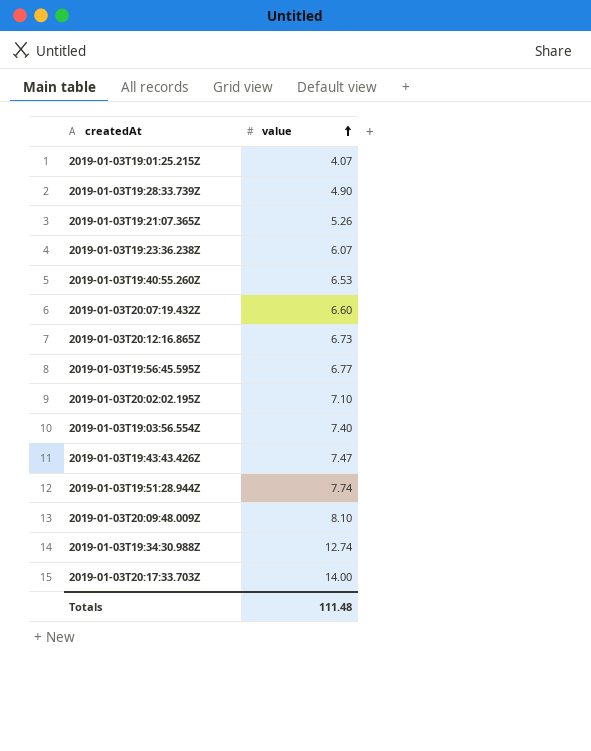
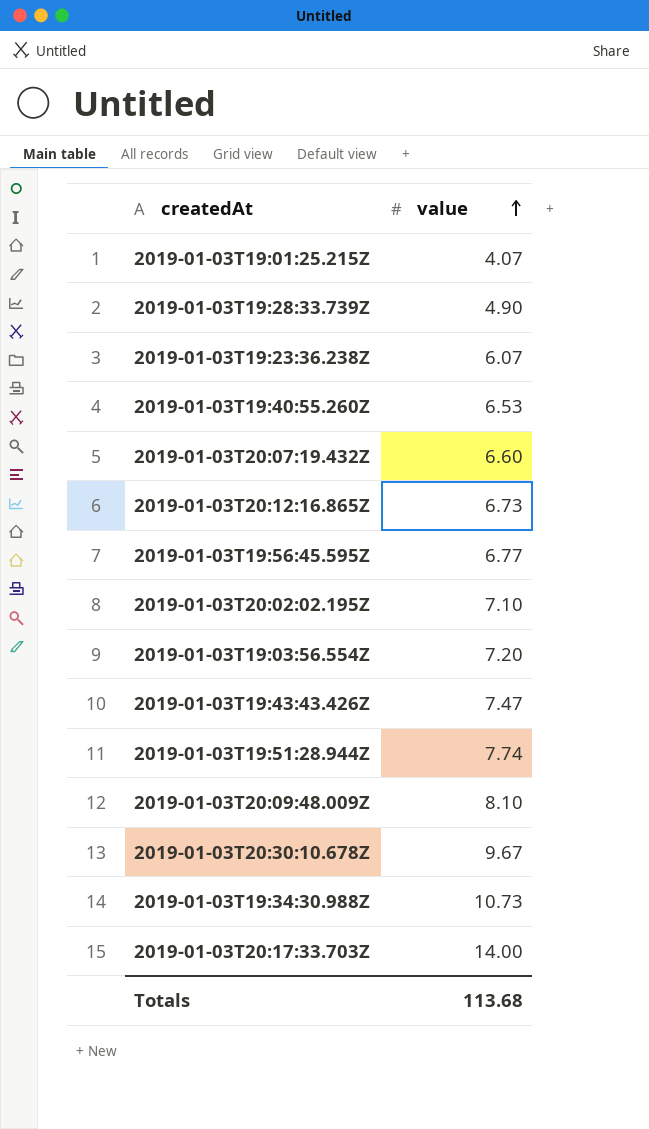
row 2019-01-03T19:21:07.365Z: 5.26 -> none
2019-01-03T19:03:56.554Z | value: 7.40 -> 7.20
row 2019-01-03T20:30:10.678Z: none -> 9.67
2019-01-03T19:34:30.988Z | value: 12.74 -> 10.73
Totals | value: 111.48 -> 113.68

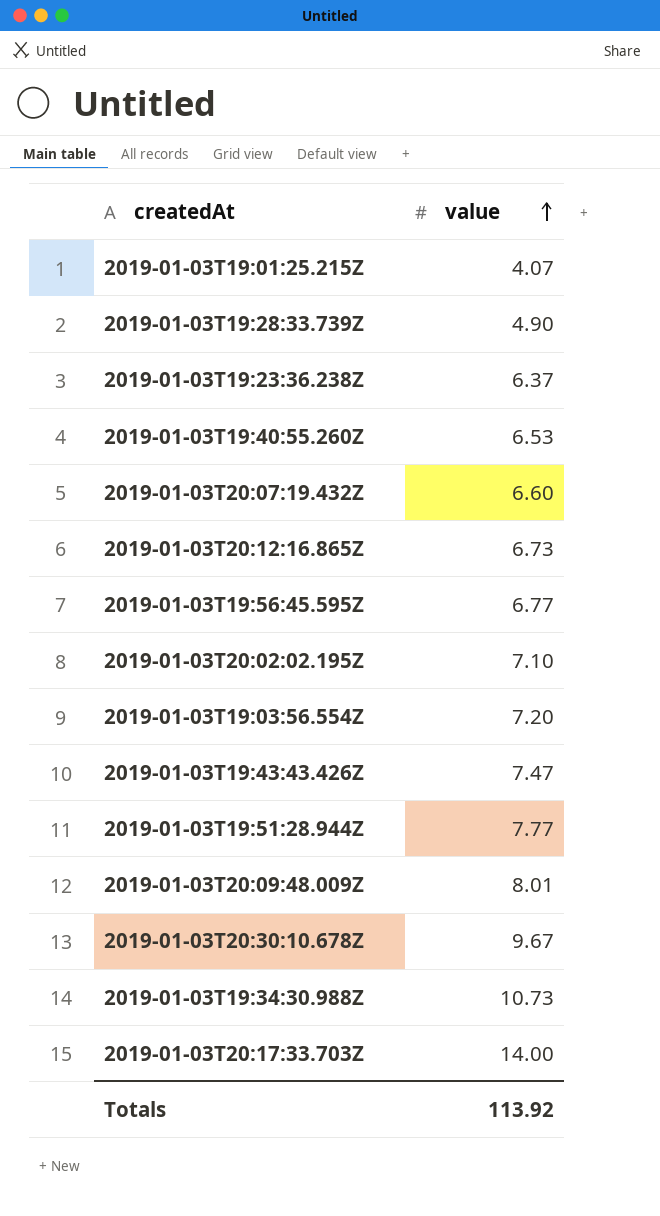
2019-01-03T19:23:36.238Z | value: 6.07 -> 6.37
2019-01-03T19:51:28.944Z | value: 7.74 -> 7.77
2019-01-03T20:09:48.009Z | value: 8.10 -> 8.01
Totals | value: 113.68 -> 113.92

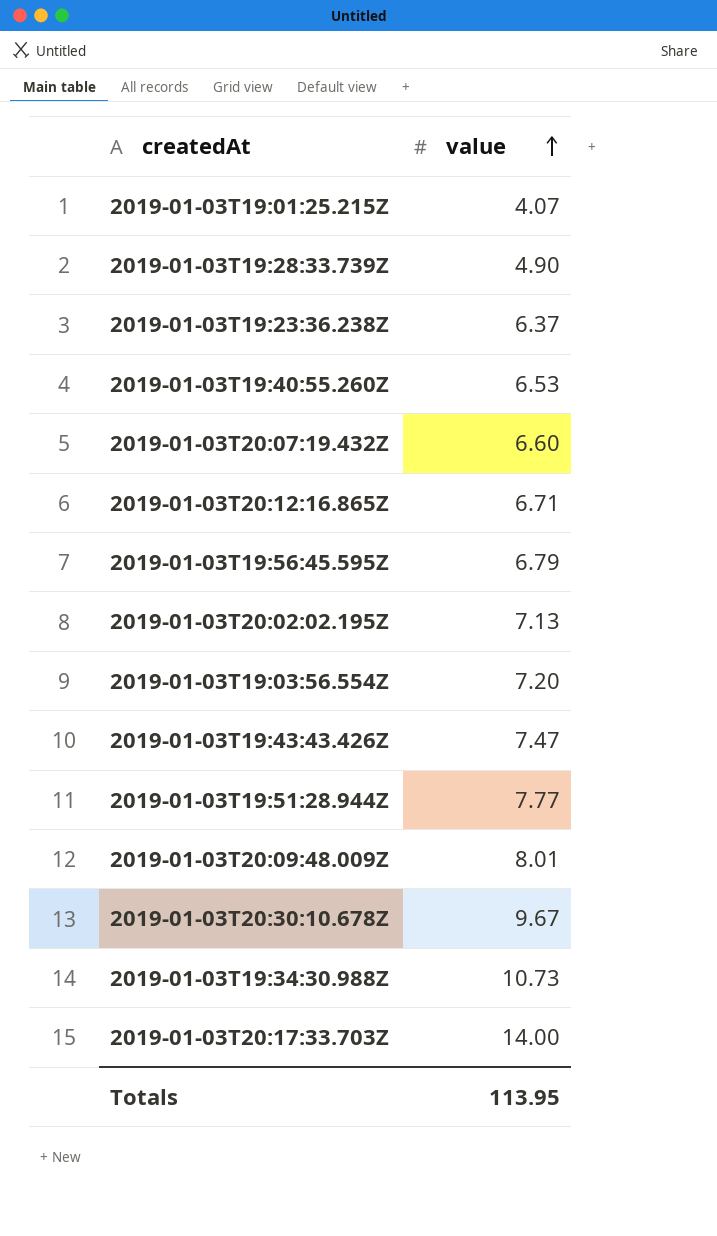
2019-01-03T20:12:16.865Z | value: 6.73 -> 6.71
2019-01-03T19:56:45.595Z | value: 6.77 -> 6.79
2019-01-03T20:02:02.195Z | value: 7.10 -> 7.13
Totals | value: 113.92 -> 113.95

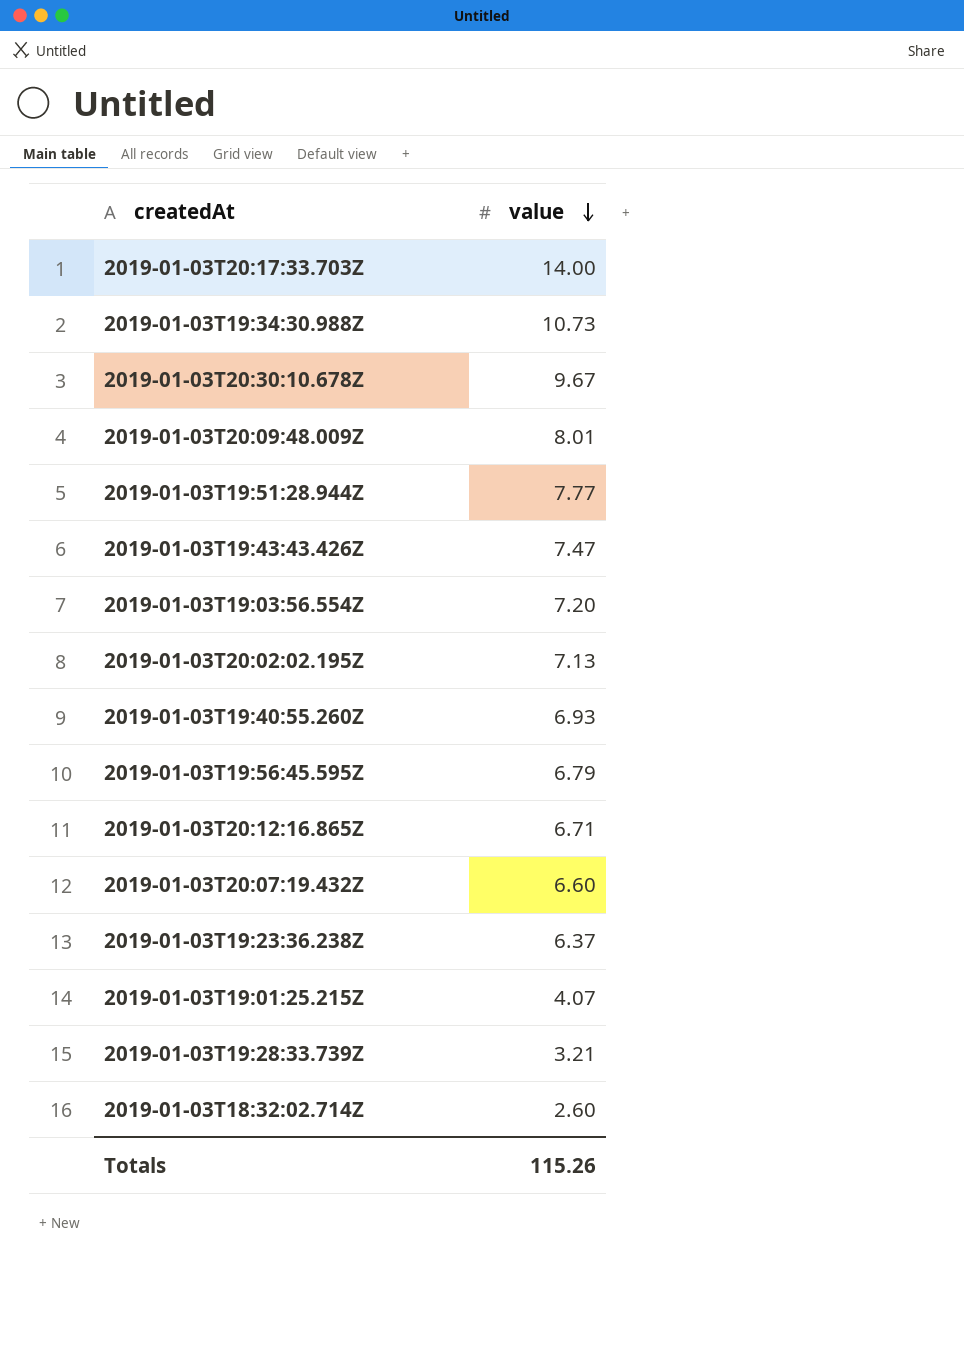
row order: value ascending -> value descending
2019-01-03T19:40:55.260Z | value: 6.53 -> 6.93
2019-01-03T19:28:33.739Z | value: 4.90 -> 3.21
row 2019-01-03T18:32:02.714Z: none -> 2.60
Totals | value: 113.95 -> 115.26

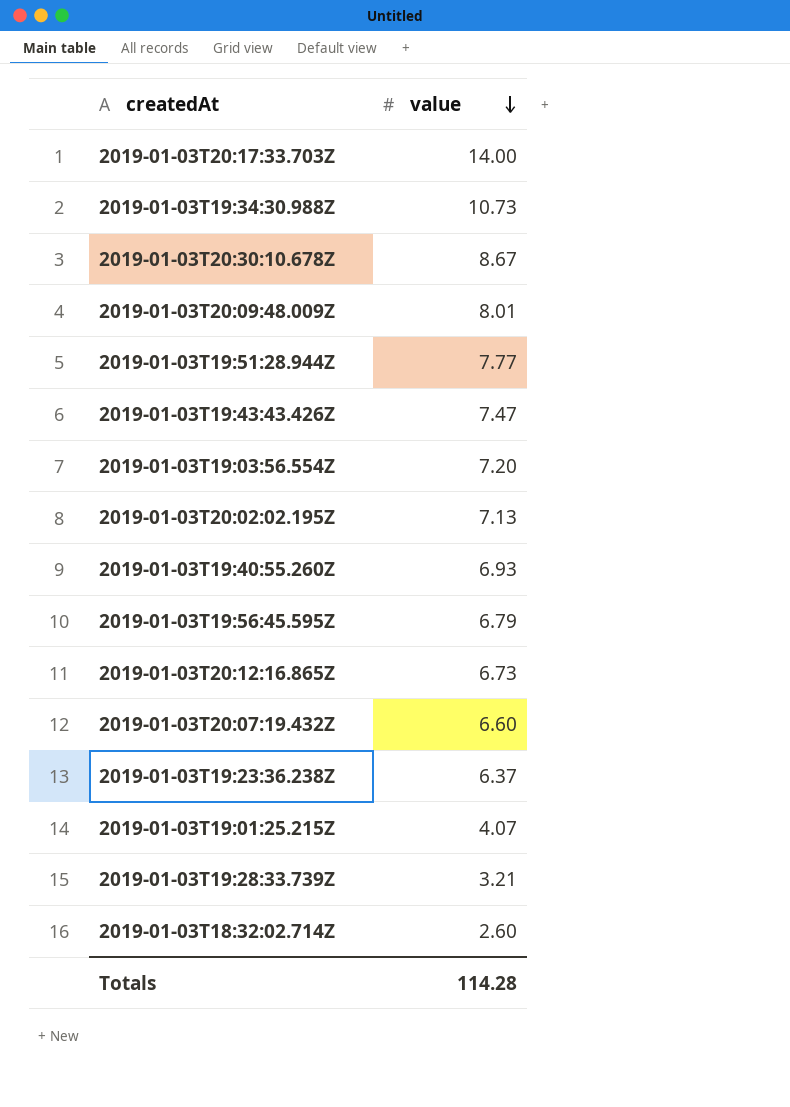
2019-01-03T20:30:10.678Z | value: 9.67 -> 8.67
2019-01-03T20:12:16.865Z | value: 6.71 -> 6.73
Totals | value: 115.26 -> 114.28

